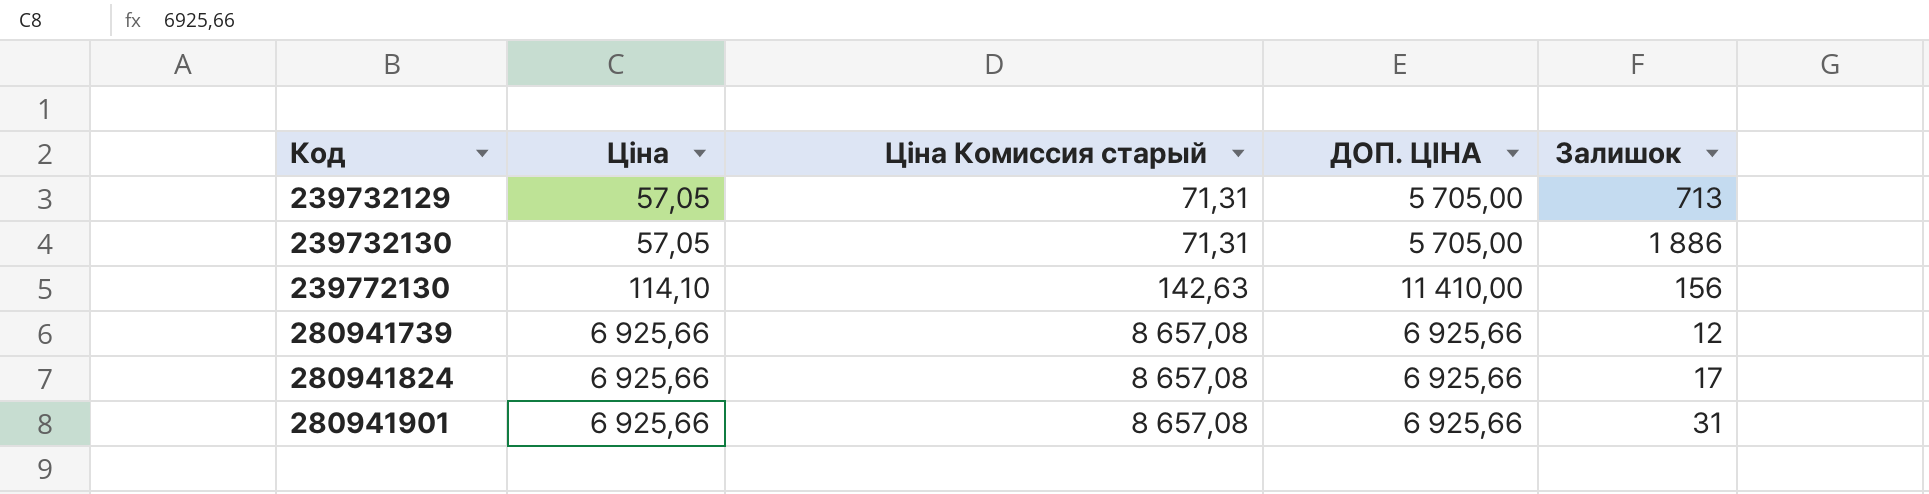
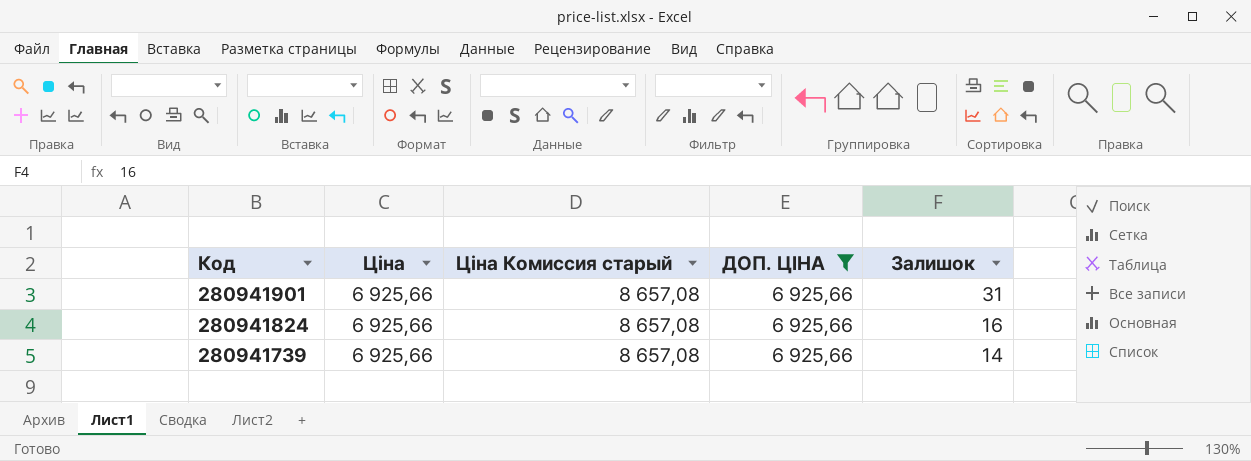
filter: none -> ДОП. ЦІНА = 6 925,66
row order: Код ascending -> Код descending
280941824 | Залишок: 17 -> 16
280941739 | Залишок: 12 -> 14

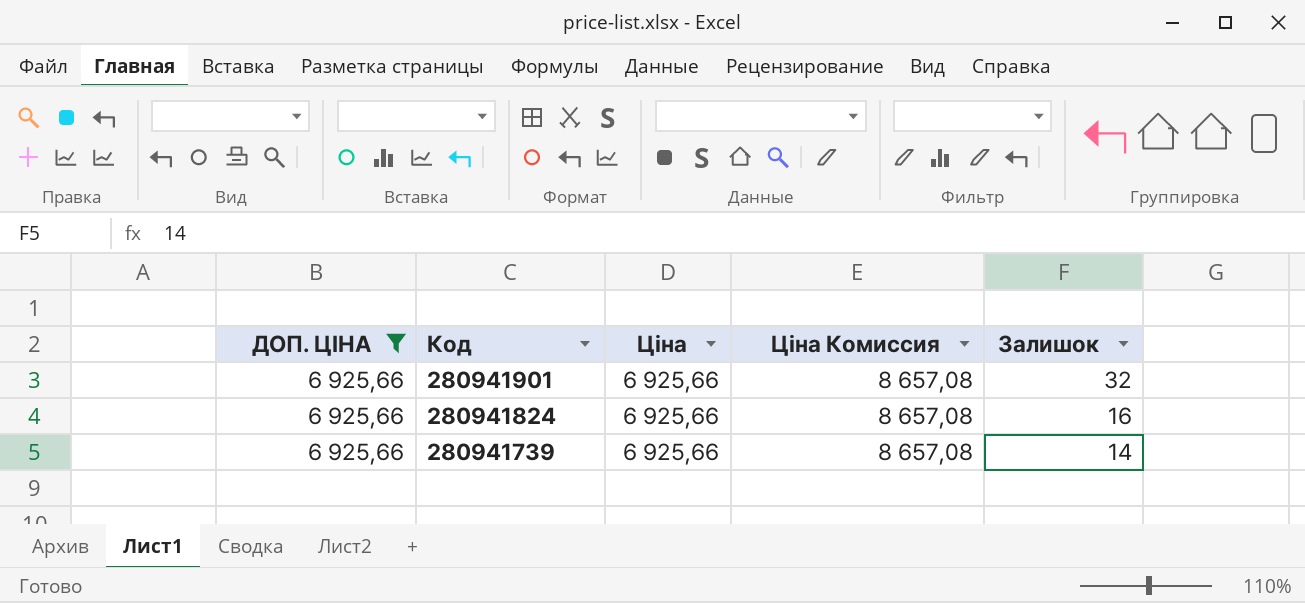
column ДОП. ЦІНА | position: 4 -> 1
column name: Ціна Комиссия старый -> Ціна Комиссия
280941901 | Залишок: 31 -> 32

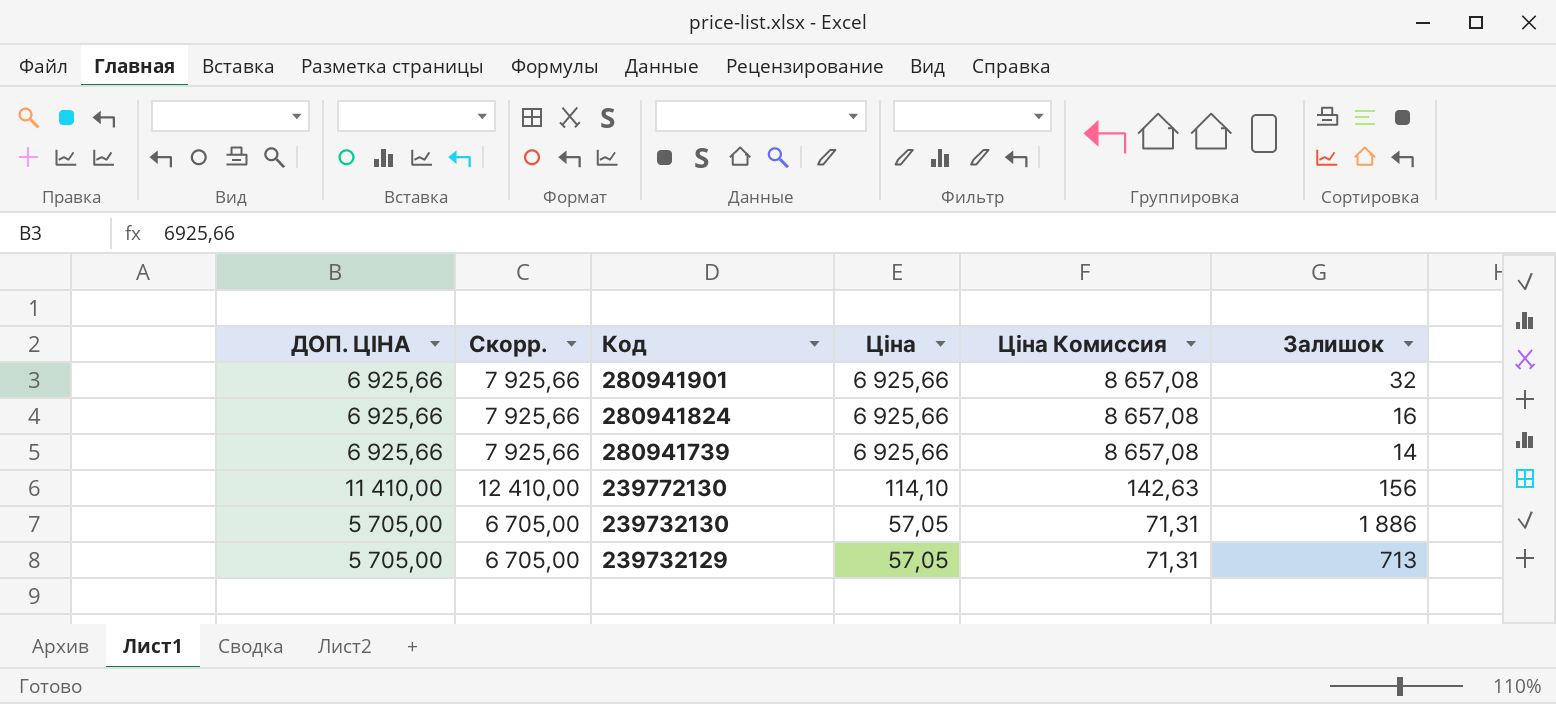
filter: ДОП. ЦІНА = 6 925,66 -> none
column Скорр. | formula: none -> [ДОП. ЦІНА] + 1000

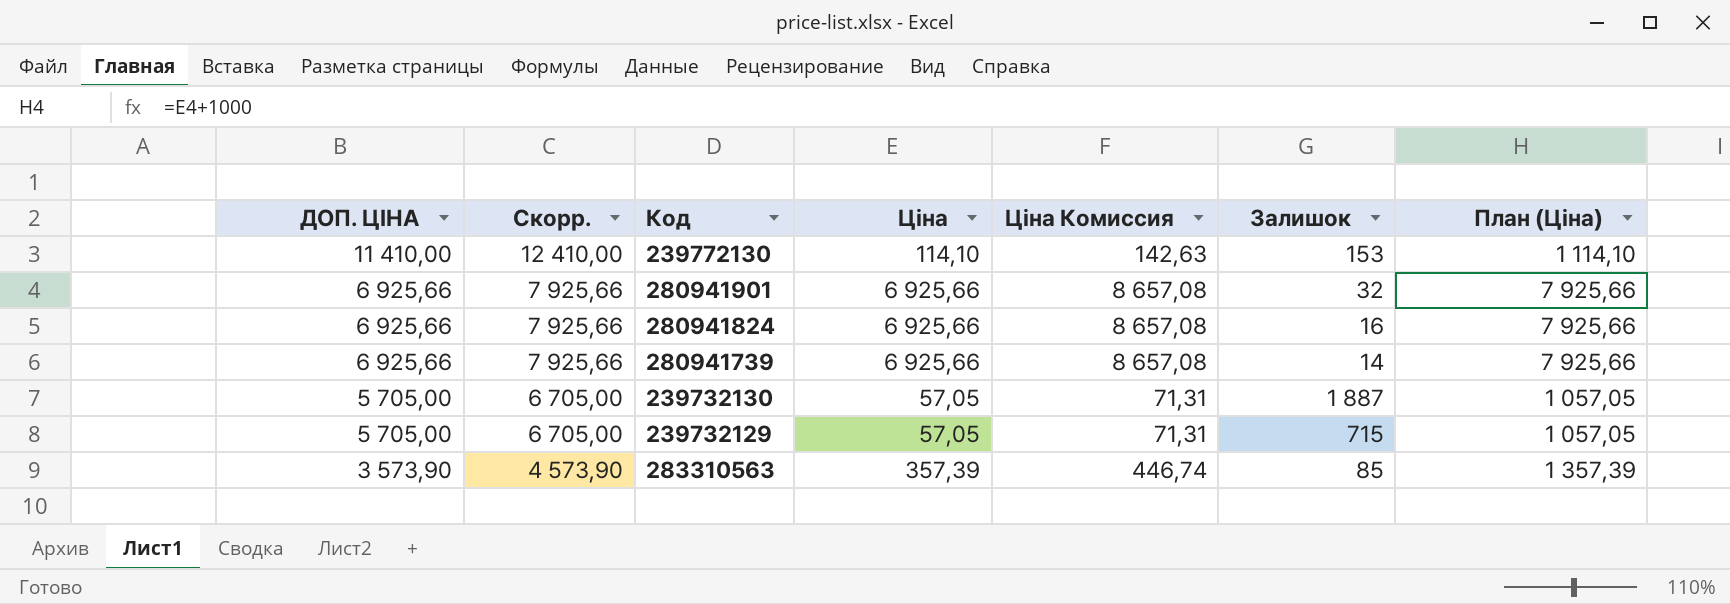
row order: Код descending -> ДОП. ЦІНА descending
column План (Ціна) | formula: none -> [Ціна] + 1000
239772130 | Залишок: 156 -> 153
239732130 | Залишок: 1 886 -> 1 887
239732129 | Залишок: 713 -> 715
row 283310563: none -> 3 573,90 | 4 573,90 | 357,39 | 446,74 | 85 | 1 357,39

